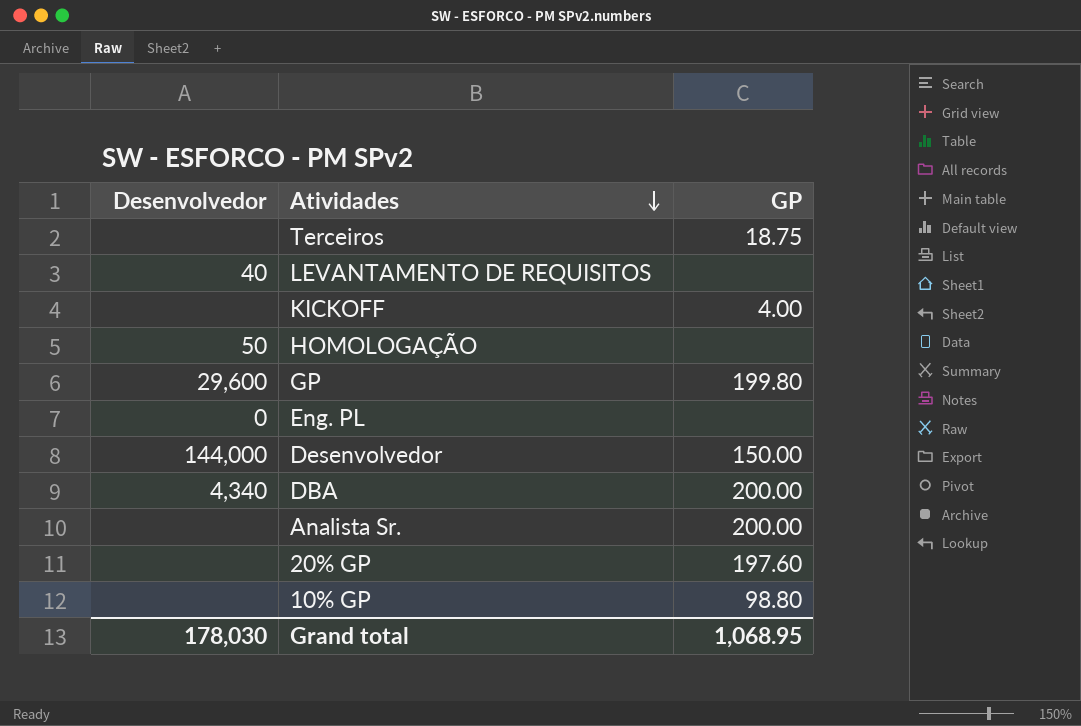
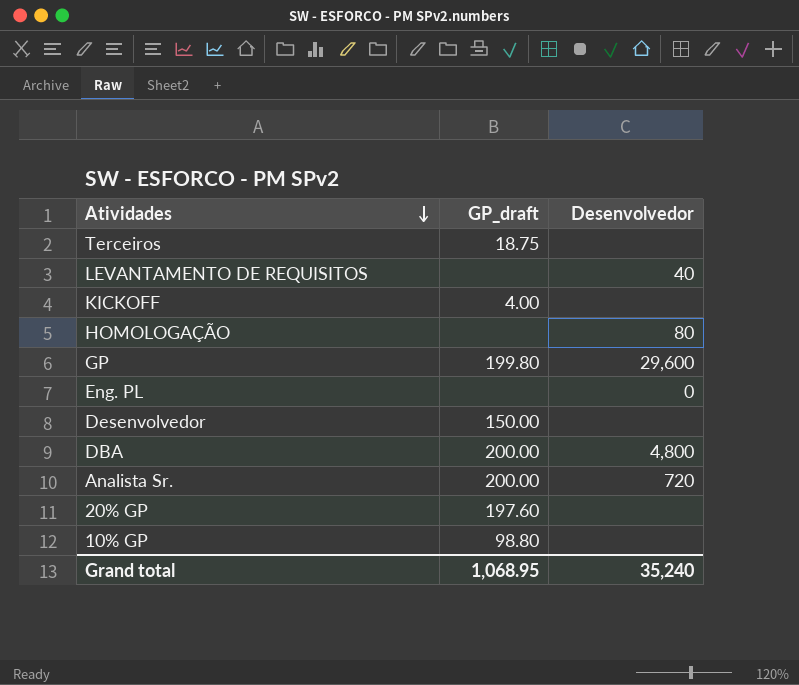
column name: GP -> GP_draft
column Desenvolvedor | position: 1 -> 3
HOMOLOGAÇÃO | Desenvolvedor: 50 -> 80
Desenvolvedor | Desenvolvedor: 144,000 -> none
DBA | Desenvolvedor: 4,340 -> 4,800
Analista Sr. | Desenvolvedor: none -> 720
Grand total | Desenvolvedor: 178,030 -> 35,240

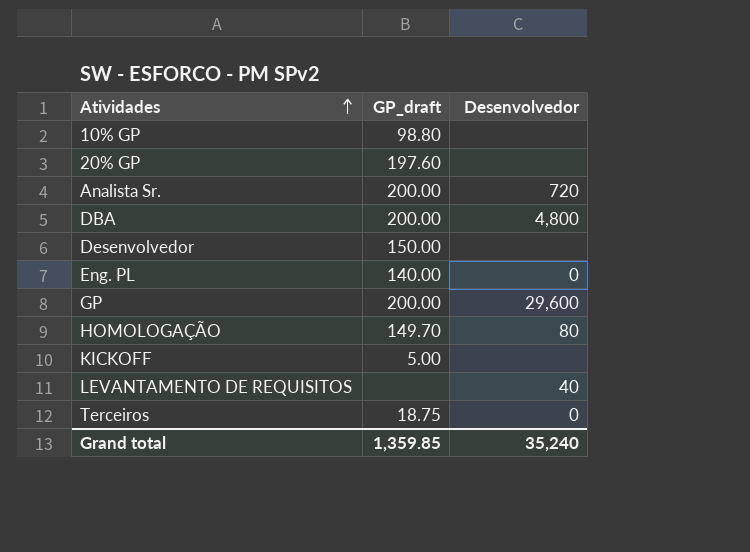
row order: Atividades descending -> Atividades ascending
Eng. PL | GP_draft: none -> 140.00
GP | GP_draft: 199.80 -> 200.00
HOMOLOGAÇÃO | GP_draft: none -> 149.70
KICKOFF | GP_draft: 4.00 -> 5.00
Terceiros | Desenvolvedor: none -> 0
Grand total | GP_draft: 1,068.95 -> 1,359.85

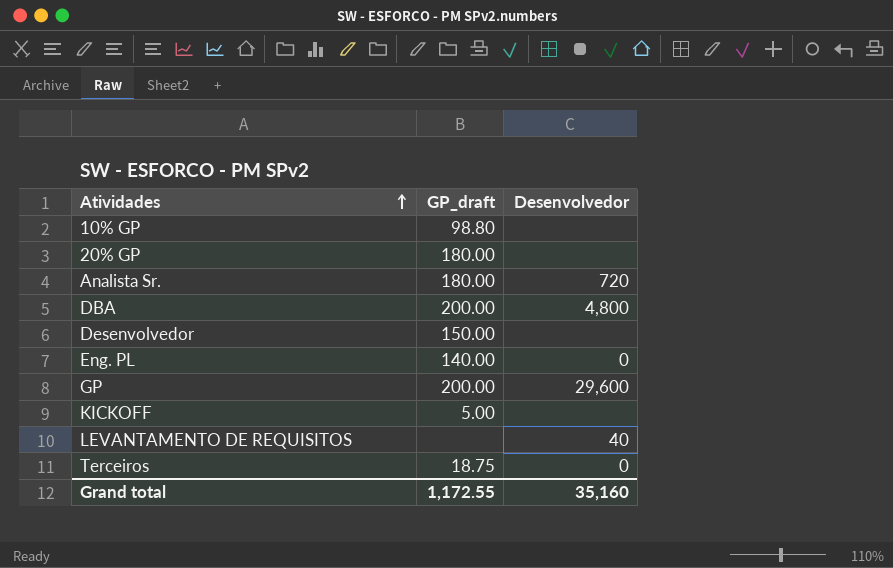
row HOMOLOGAÇÃO: 149.70 | 80 -> none
20% GP | GP_draft: 197.60 -> 180.00
Analista Sr. | GP_draft: 200.00 -> 180.00
Grand total | GP_draft: 1,359.85 -> 1,172.55
Grand total | Desenvolvedor: 35,240 -> 35,160

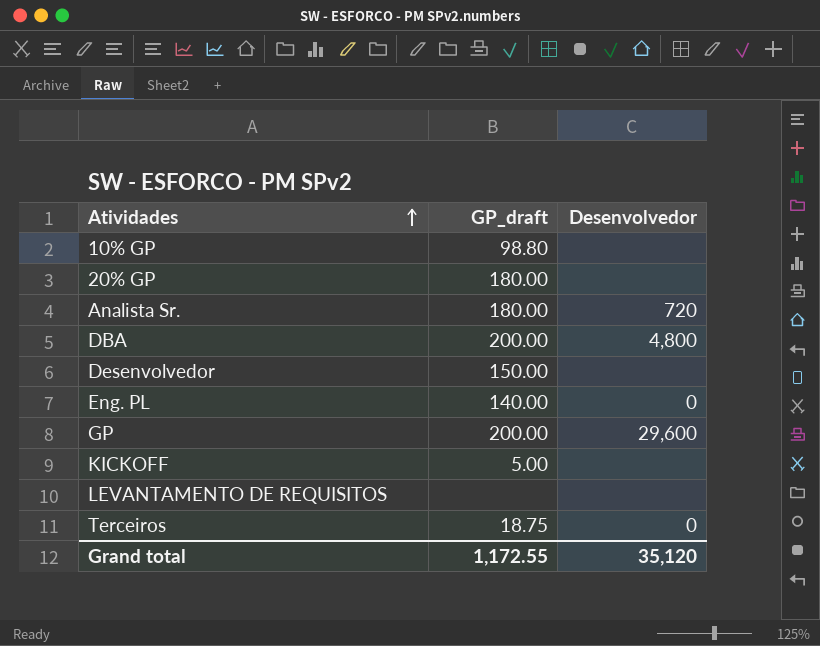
LEVANTAMENTO DE REQUISITOS | Desenvolvedor: 40 -> none
Grand total | Desenvolvedor: 35,160 -> 35,120

